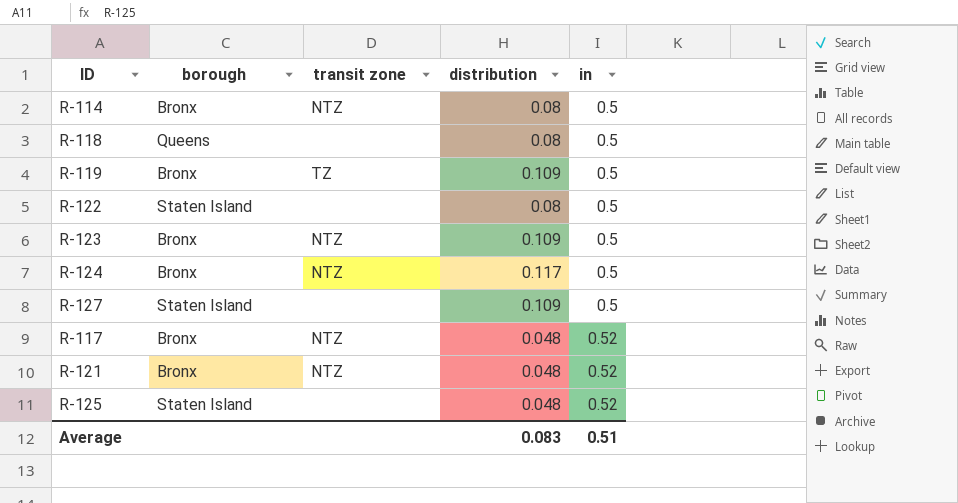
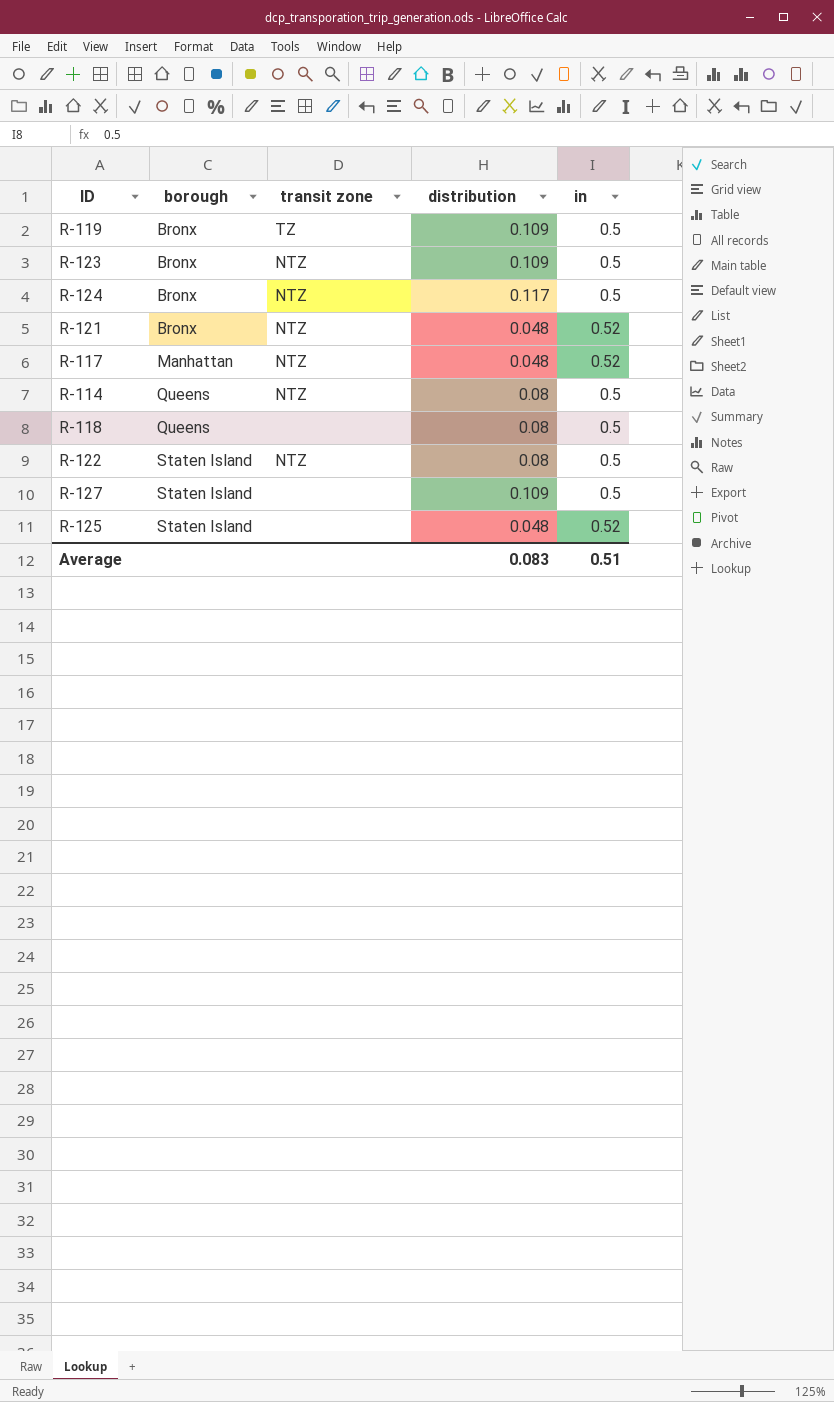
row order: in ascending -> borough ascending
R-117 | borough: Bronx -> Manhattan
R-114 | borough: Bronx -> Queens
R-122 | transit zone: none -> NTZ

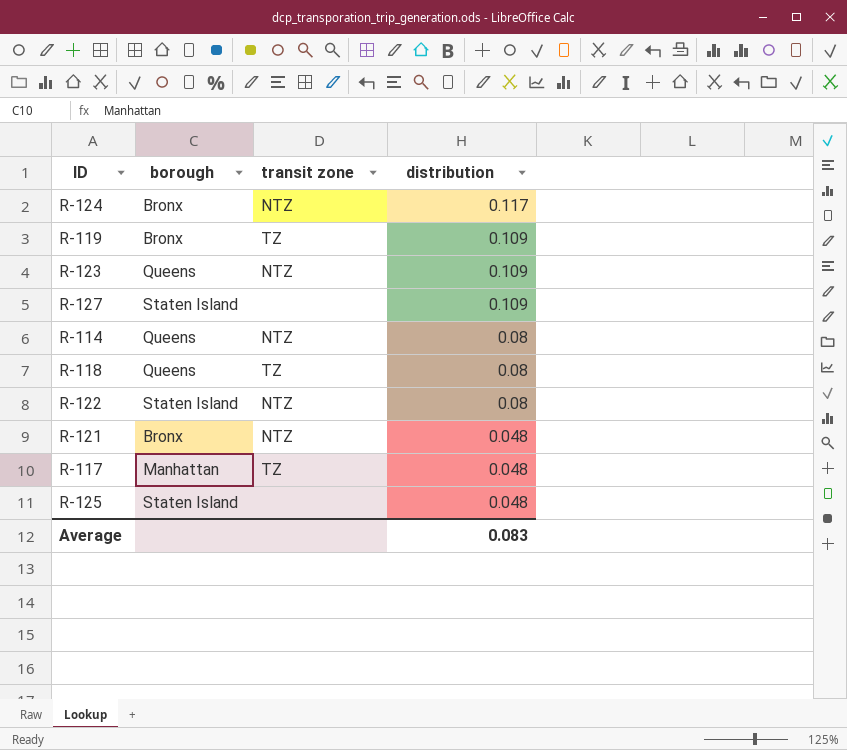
row order: borough ascending -> distribution descending
column in | position: 5 -> none
R-123 | borough: Bronx -> Queens
R-118 | transit zone: none -> TZ
R-117 | transit zone: NTZ -> TZ

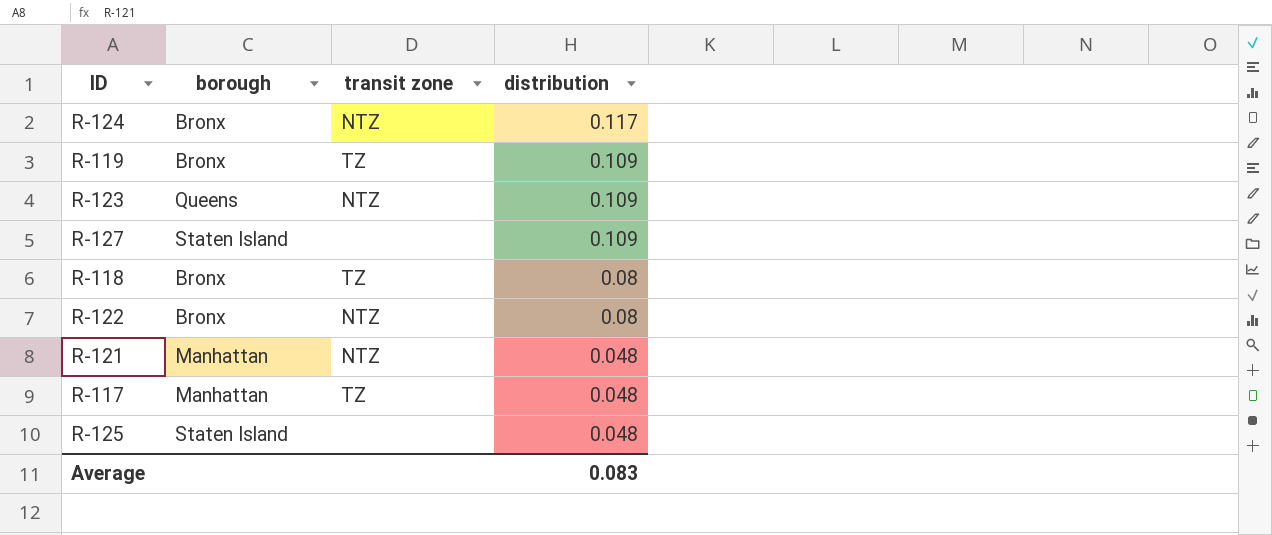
row R-114: Queens | NTZ | 0.08 -> none
R-118 | borough: Queens -> Bronx
R-122 | borough: Staten Island -> Bronx
R-121 | borough: Bronx -> Manhattan

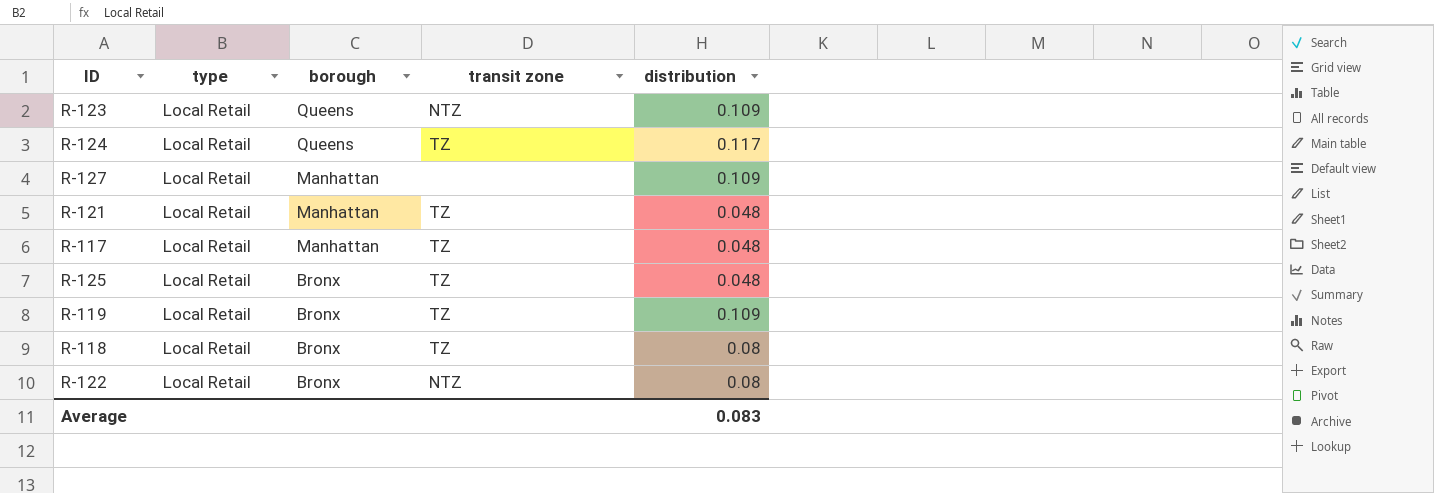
row order: distribution descending -> borough descending
column type | position: none -> 2
R-124 | borough: Bronx -> Queens
R-124 | transit zone: NTZ -> TZ
R-127 | borough: Staten Island -> Manhattan
R-121 | transit zone: NTZ -> TZ
R-125 | borough: Staten Island -> Bronx
R-125 | transit zone: none -> TZ

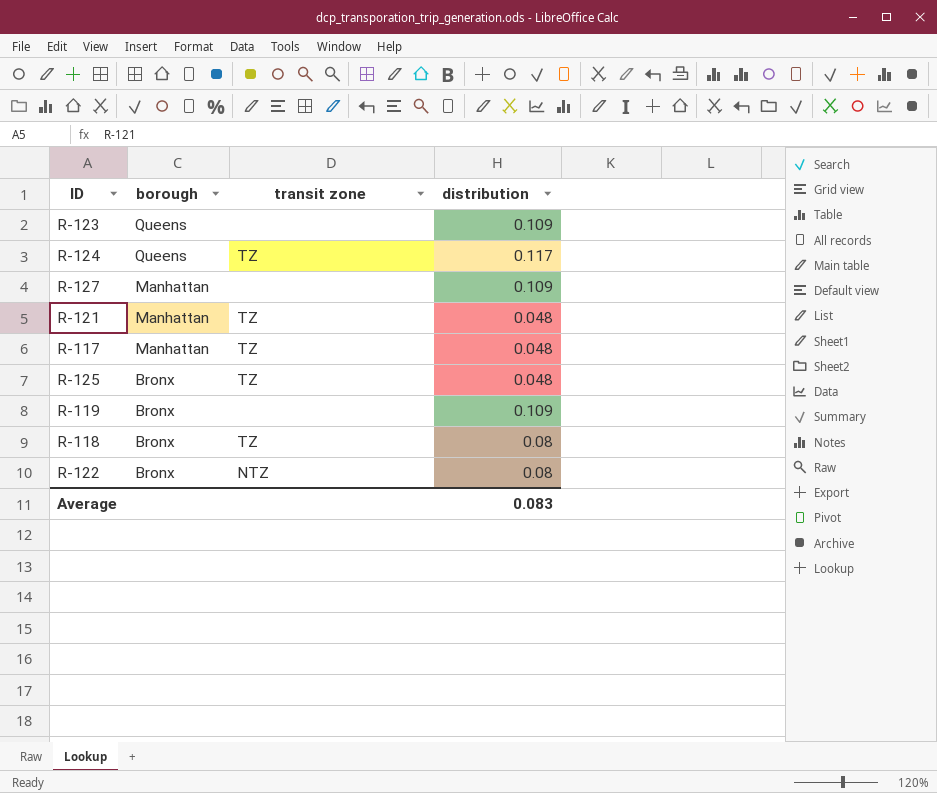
column type | position: 2 -> none
R-123 | transit zone: NTZ -> none
R-119 | transit zone: TZ -> none

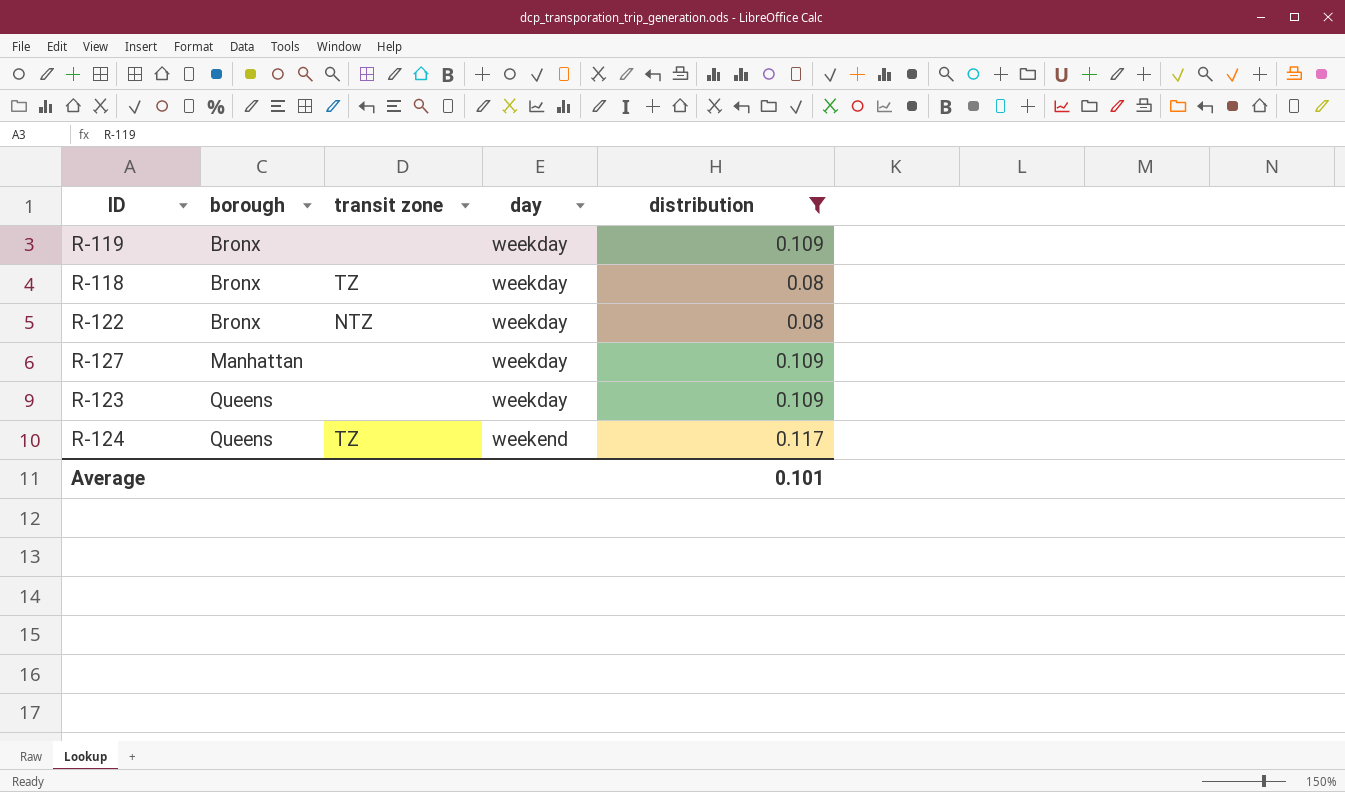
filter: none -> distribution != 0.048
row order: borough descending -> borough ascending
column day | position: none -> 4
Average | distribution: 0.083 -> 0.101

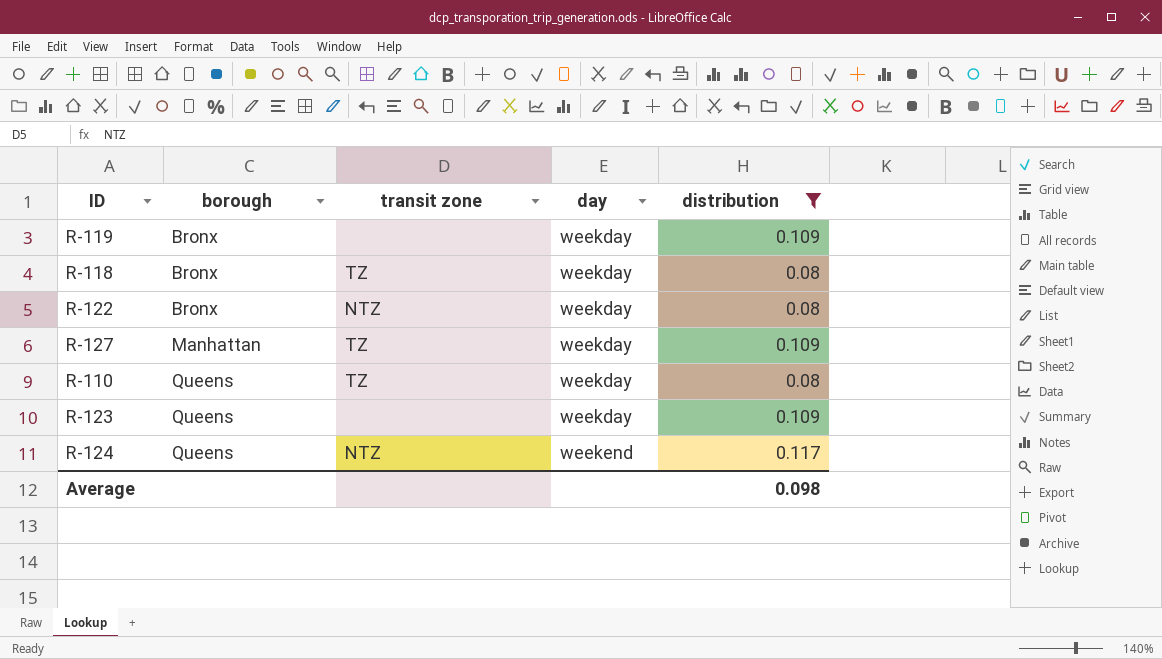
R-127 | transit zone: none -> TZ
row R-110: none -> Queens | TZ | weekday | 0.08
R-124 | transit zone: TZ -> NTZ
Average | distribution: 0.101 -> 0.098

